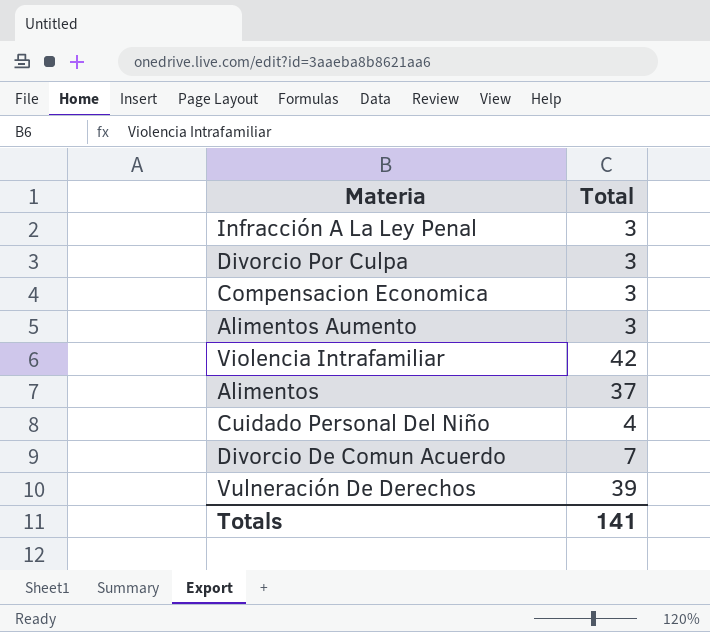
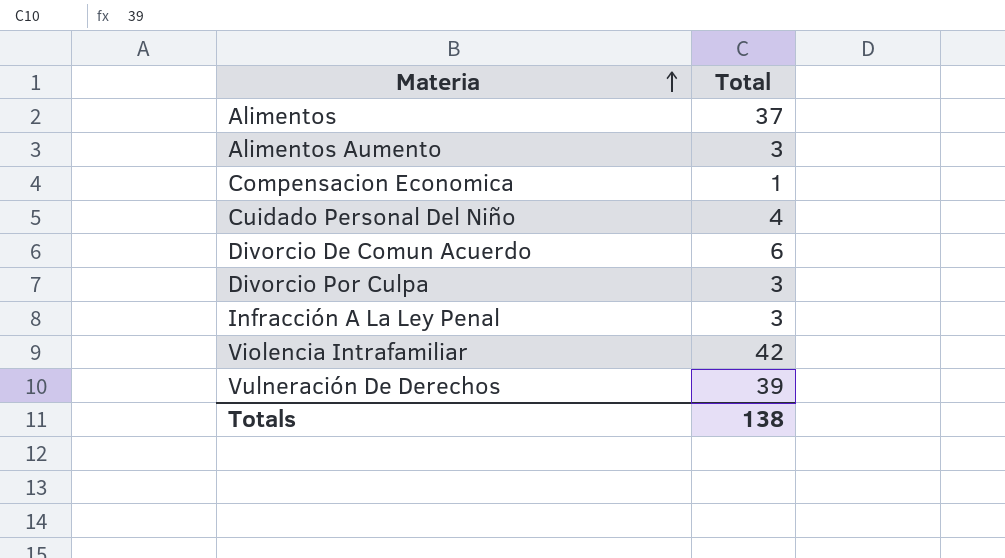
row order: none -> Materia ascending
Compensacion Economica | Total: 3 -> 1
Divorcio De Comun Acuerdo | Total: 7 -> 6
Totals | Total: 141 -> 138

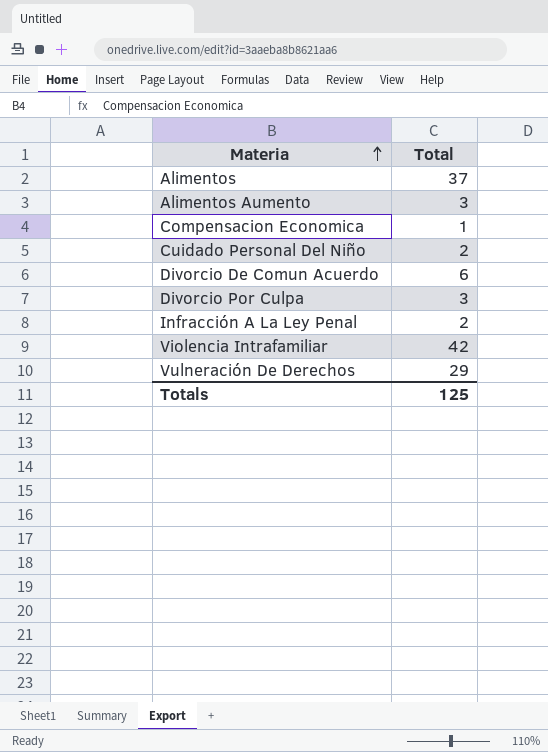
Cuidado Personal Del Niño | Total: 4 -> 2
Infracción A La Ley Penal | Total: 3 -> 2
Vulneración De Derechos | Total: 39 -> 29
Totals | Total: 138 -> 125

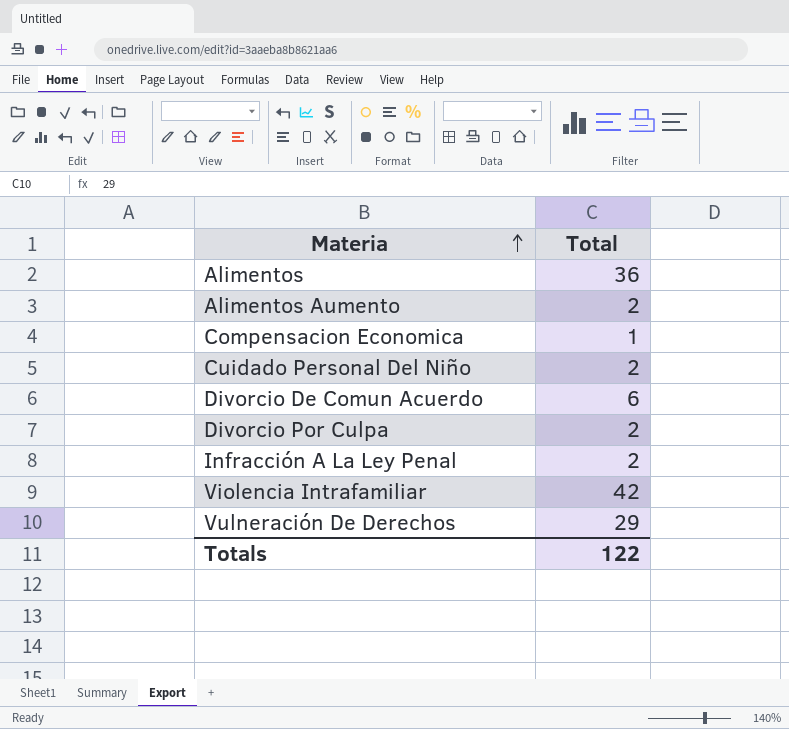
Alimentos | Total: 37 -> 36
Alimentos Aumento | Total: 3 -> 2
Divorcio Por Culpa | Total: 3 -> 2
Totals | Total: 125 -> 122

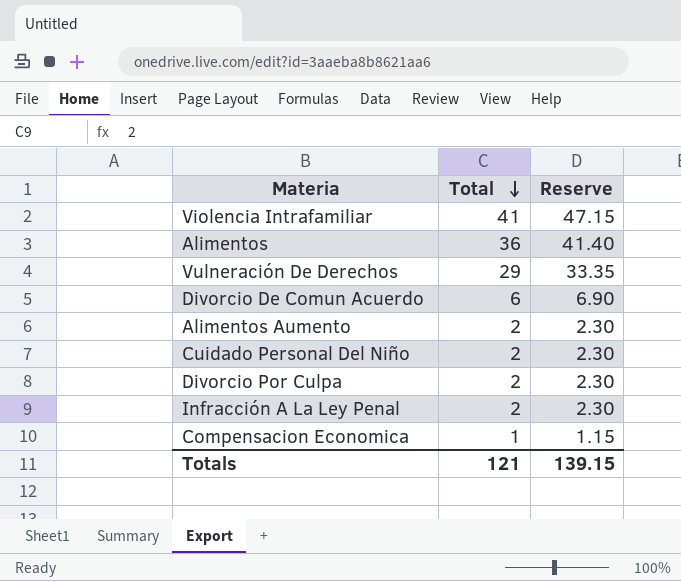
row order: Materia ascending -> Total descending
column Reserve | formula: none -> [Total] * 1.15
Violencia Intrafamiliar | Total: 42 -> 41
Totals | Total: 122 -> 121

